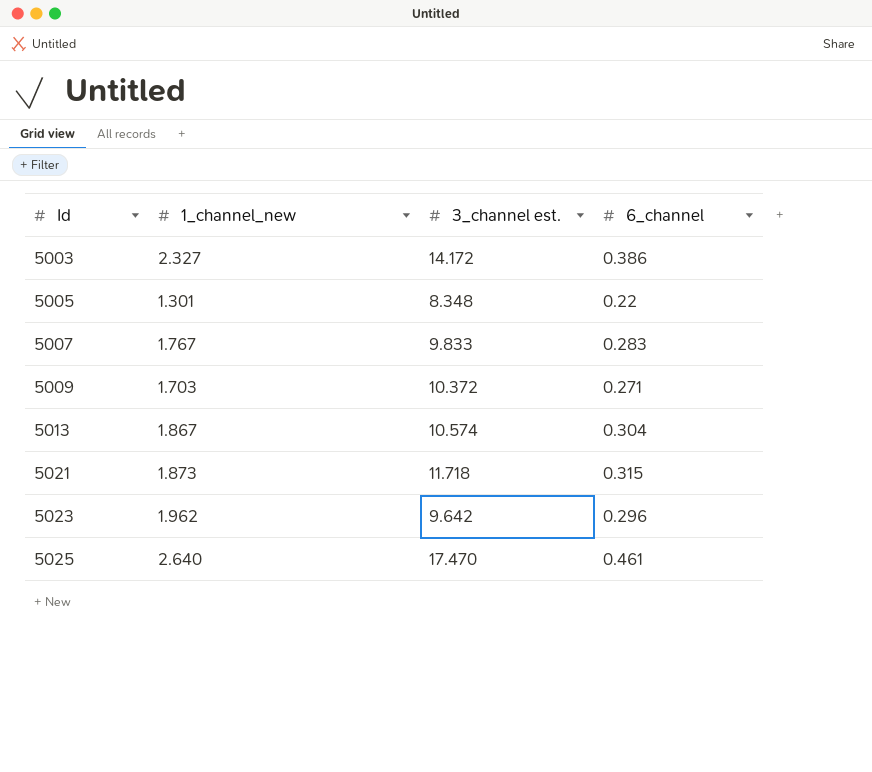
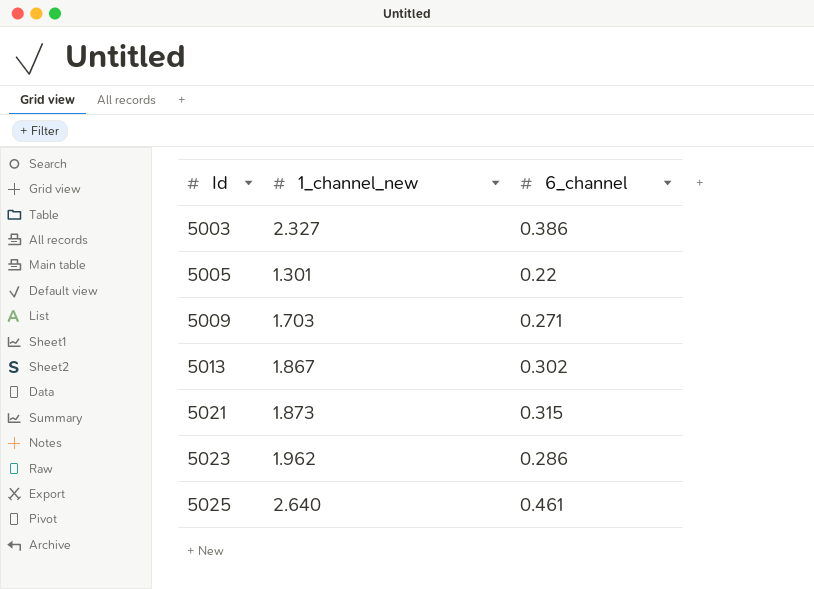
column 3_channel est. | position: 3 -> none
row 5007: 1.767 | 9.833 | 0.283 -> none
5013 | 6_channel: 0.304 -> 0.302
5023 | 6_channel: 0.296 -> 0.286

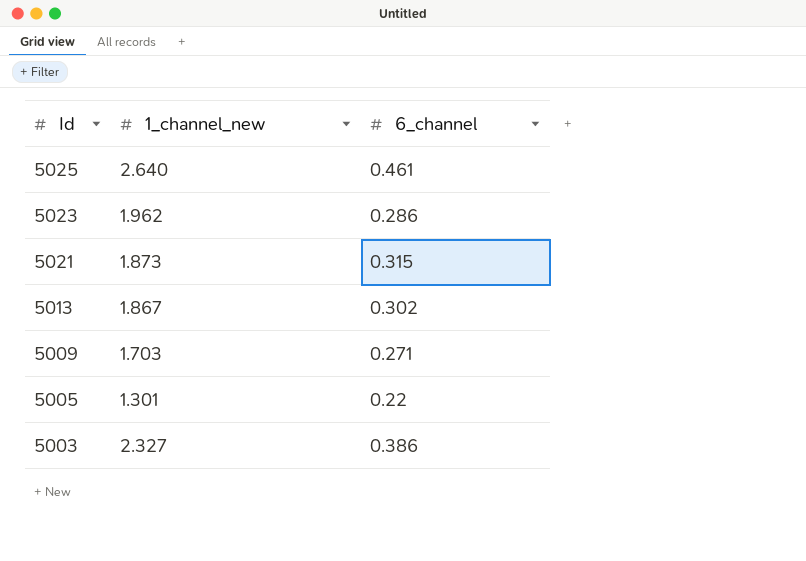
row order: Id ascending -> Id descending

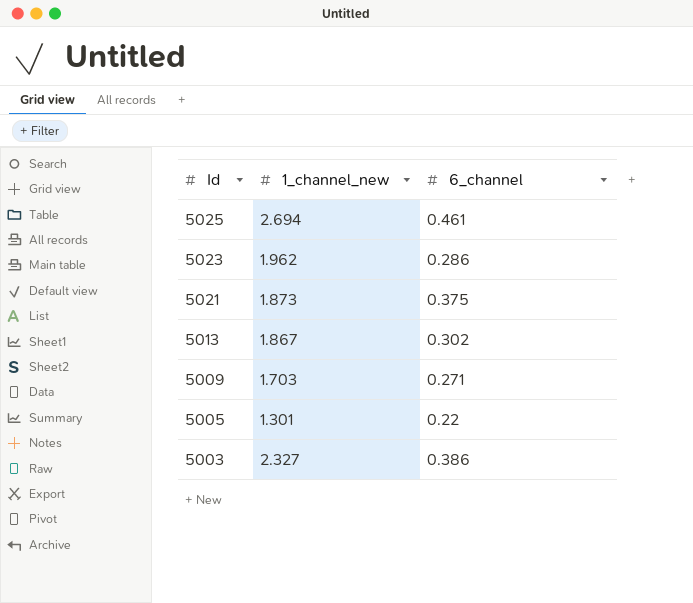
5025 | 1_channel_new: 2.640 -> 2.694
5021 | 6_channel: 0.315 -> 0.375

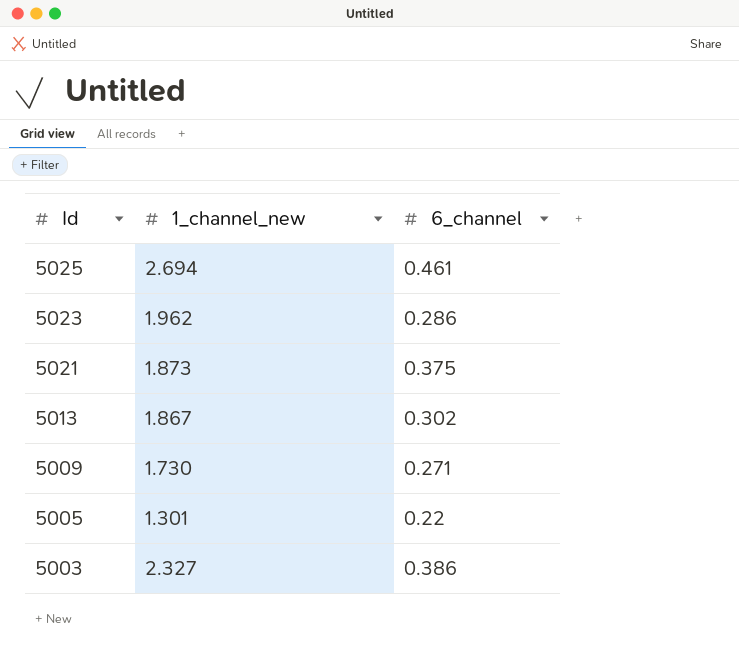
5009 | 1_channel_new: 1.703 -> 1.730

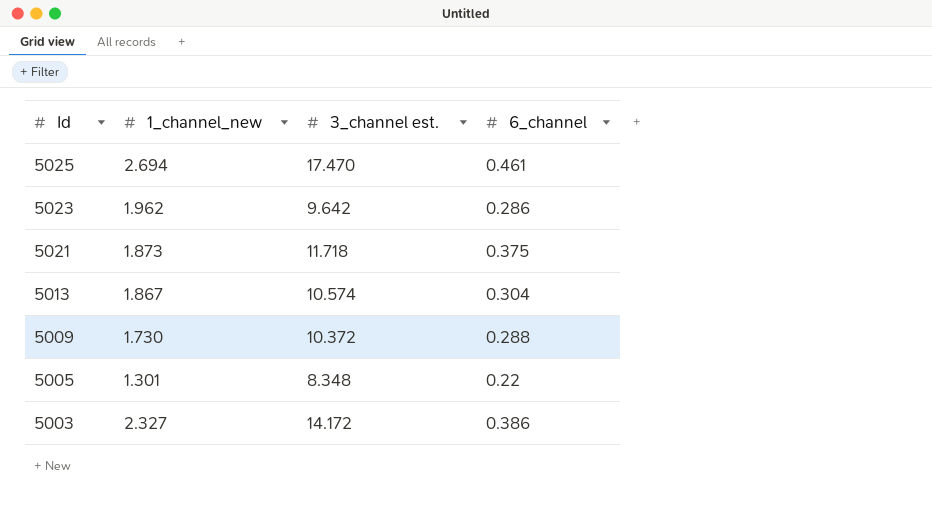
column 3_channel est. | position: none -> 3
5013 | 6_channel: 0.302 -> 0.304
5009 | 6_channel: 0.271 -> 0.288

